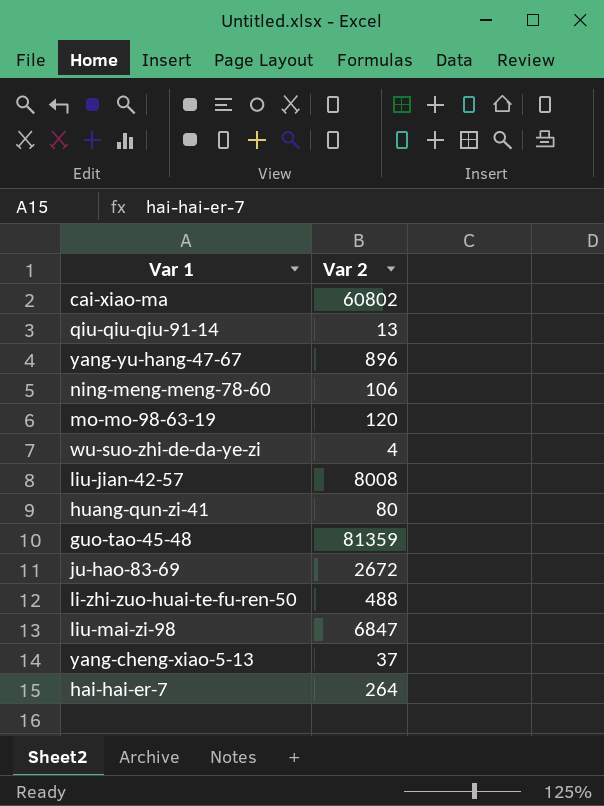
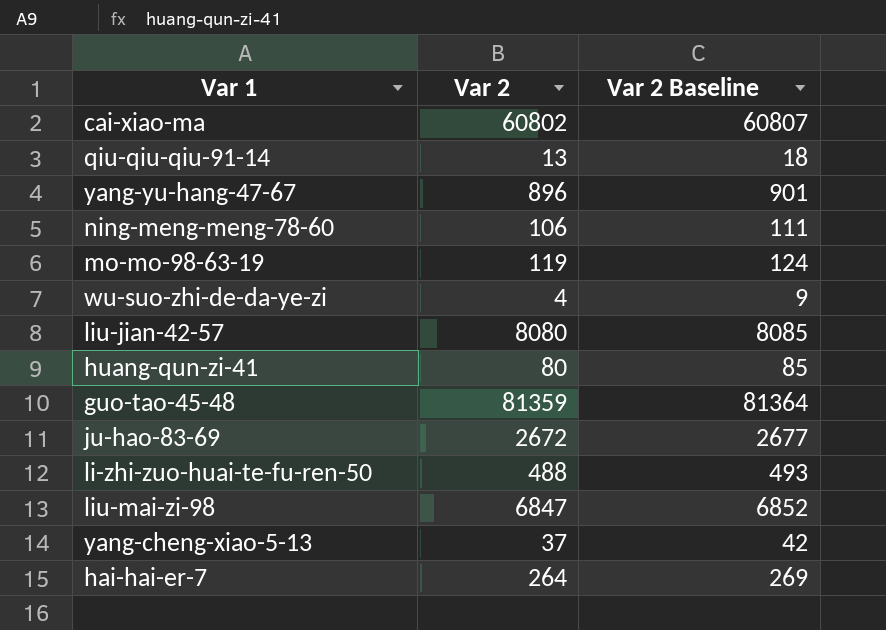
column Var 2 Baseline | formula: none -> [Var 2] + 5
mo-mo-98-63-19 | Var 2: 120 -> 119
liu-jian-42-57 | Var 2: 8008 -> 8080

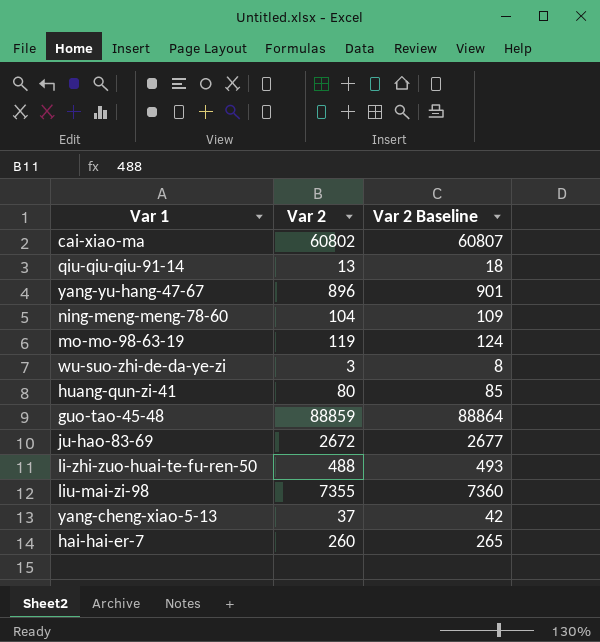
row liu-jian-42-57: 8080 | 8085 -> none
ning-meng-meng-78-60 | Var 2: 106 -> 104
ning-meng-meng-78-60 | Var 2 Baseline: 111 -> 109
wu-suo-zhi-de-da-ye-zi | Var 2: 4 -> 3
wu-suo-zhi-de-da-ye-zi | Var 2 Baseline: 9 -> 8
guo-tao-45-48 | Var 2: 81359 -> 88859
guo-tao-45-48 | Var 2 Baseline: 81364 -> 88864
liu-mai-zi-98 | Var 2: 6847 -> 7355
liu-mai-zi-98 | Var 2 Baseline: 6852 -> 7360
hai-hai-er-7 | Var 2: 264 -> 260
hai-hai-er-7 | Var 2 Baseline: 269 -> 265

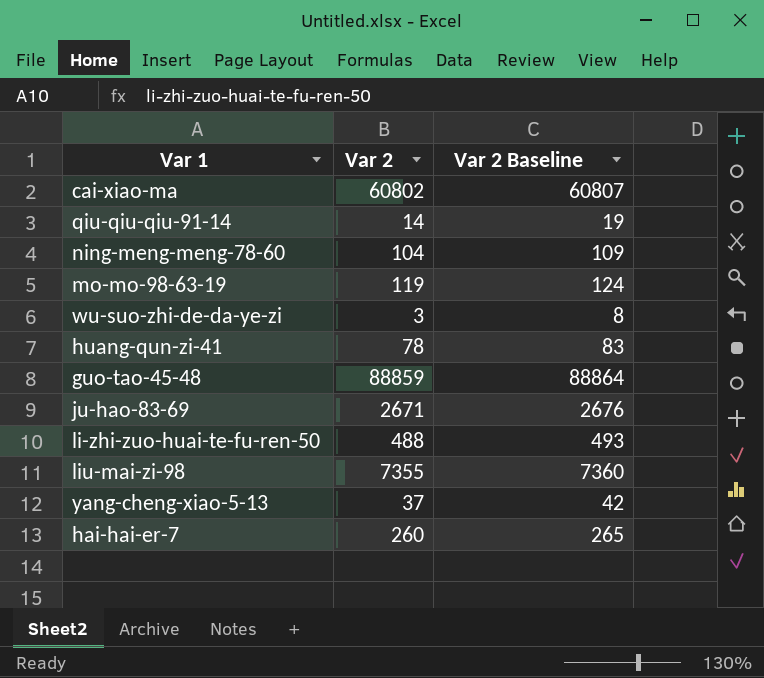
row yang-yu-hang-47-67: 896 | 901 -> none
qiu-qiu-qiu-91-14 | Var 2: 13 -> 14
qiu-qiu-qiu-91-14 | Var 2 Baseline: 18 -> 19
huang-qun-zi-41 | Var 2: 80 -> 78
huang-qun-zi-41 | Var 2 Baseline: 85 -> 83
ju-hao-83-69 | Var 2: 2672 -> 2671
ju-hao-83-69 | Var 2 Baseline: 2677 -> 2676

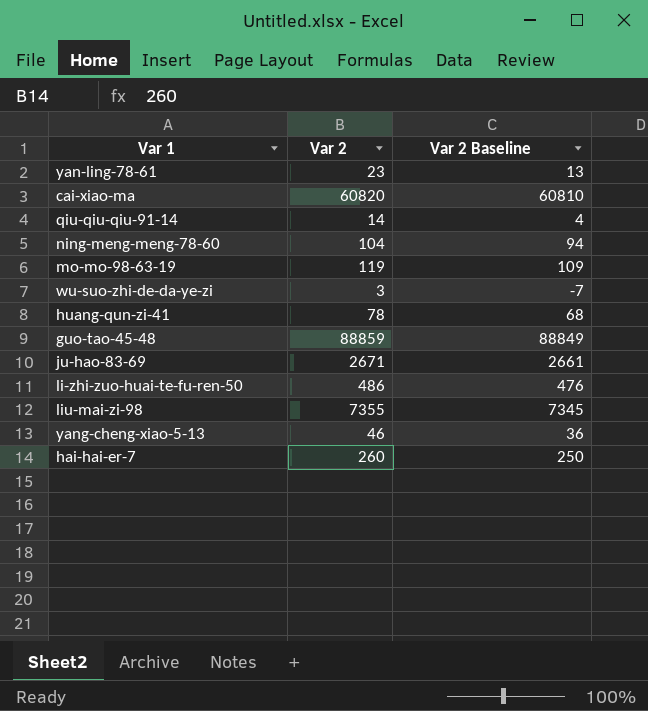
column Var 2 Baseline | formula: [Var 2] + 5 -> [Var 2] - 10
row yan-ling-78-61: none -> 23 | 13
cai-xiao-ma | Var 2: 60802 -> 60820
li-zhi-zuo-huai-te-fu-ren-50 | Var 2: 488 -> 486
yang-cheng-xiao-5-13 | Var 2: 37 -> 46

